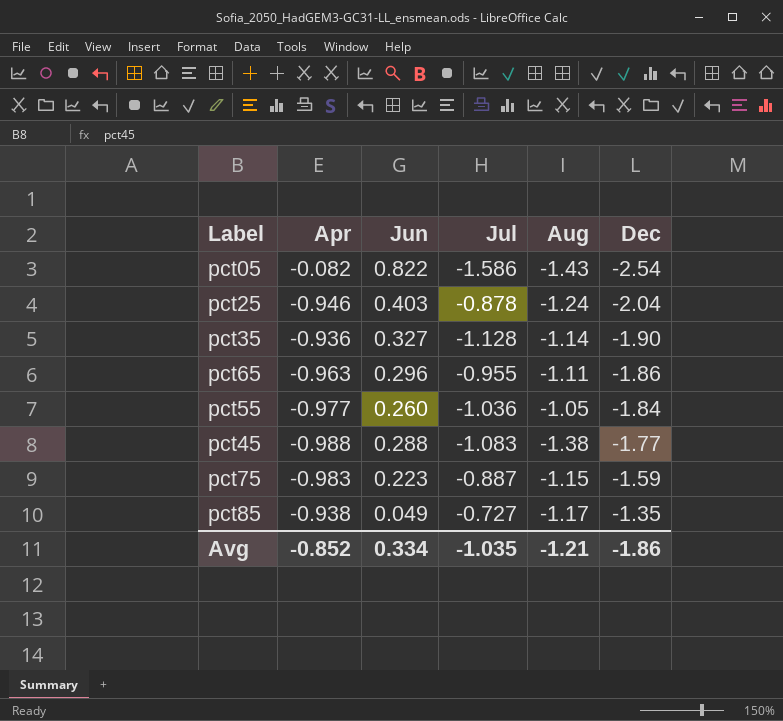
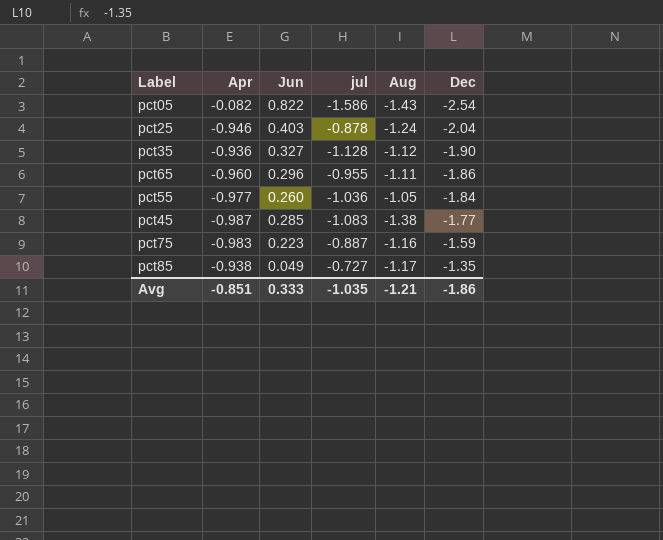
column name: Jul -> jul
pct35 | Aug: -1.14 -> -1.12
pct65 | Apr: -0.963 -> -0.960
pct45 | Apr: -0.988 -> -0.987
pct45 | Jun: 0.288 -> 0.285
pct75 | Aug: -1.15 -> -1.16
Avg | Apr: -0.852 -> -0.851
Avg | Jun: 0.334 -> 0.333

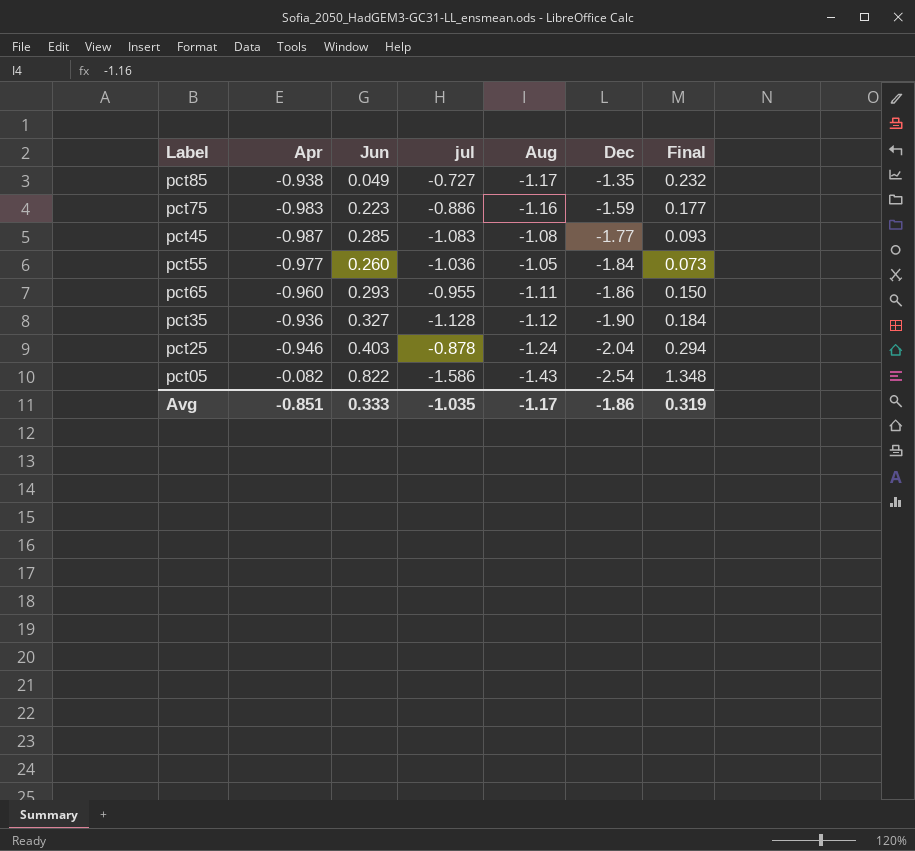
row order: Dec ascending -> Dec descending
column Final | formula: none -> [Apr] - [Aug]
pct75 | jul: -0.887 -> -0.886
pct45 | Aug: -1.38 -> -1.08
pct65 | Jun: 0.296 -> 0.293
Avg | Aug: -1.21 -> -1.17

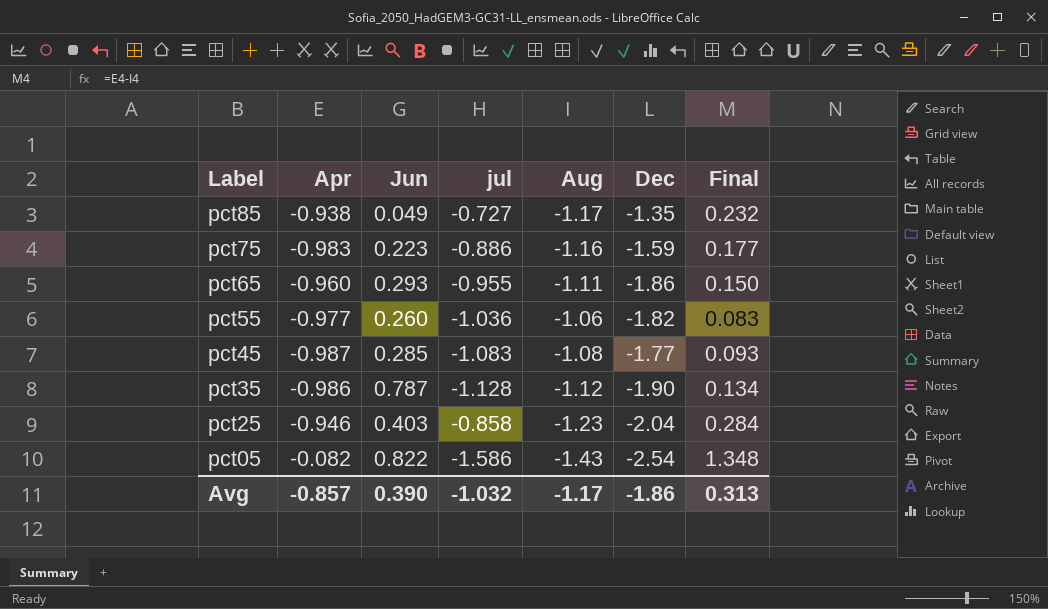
row order: Dec descending -> Label descending
pct55 | Aug: -1.05 -> -1.06
pct55 | Dec: -1.84 -> -1.82
pct55 | Final: 0.073 -> 0.083
pct35 | Apr: -0.936 -> -0.986
pct35 | Jun: 0.327 -> 0.787
pct35 | Final: 0.184 -> 0.134
pct25 | jul: -0.878 -> -0.858
pct25 | Aug: -1.24 -> -1.23
pct25 | Final: 0.294 -> 0.284
Avg | Apr: -0.851 -> -0.857
Avg | Jun: 0.333 -> 0.390
Avg | jul: -1.035 -> -1.032
Avg | Final: 0.319 -> 0.313

